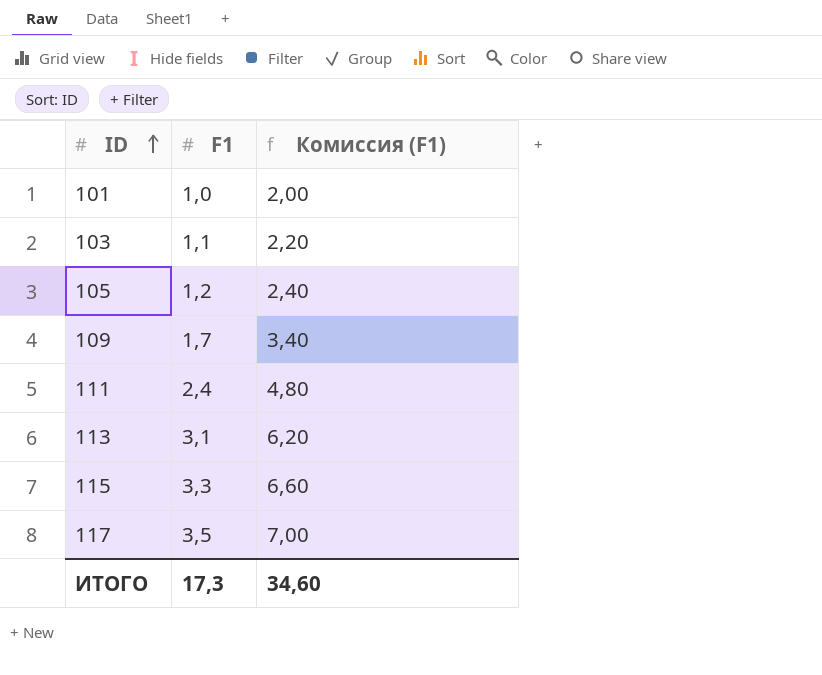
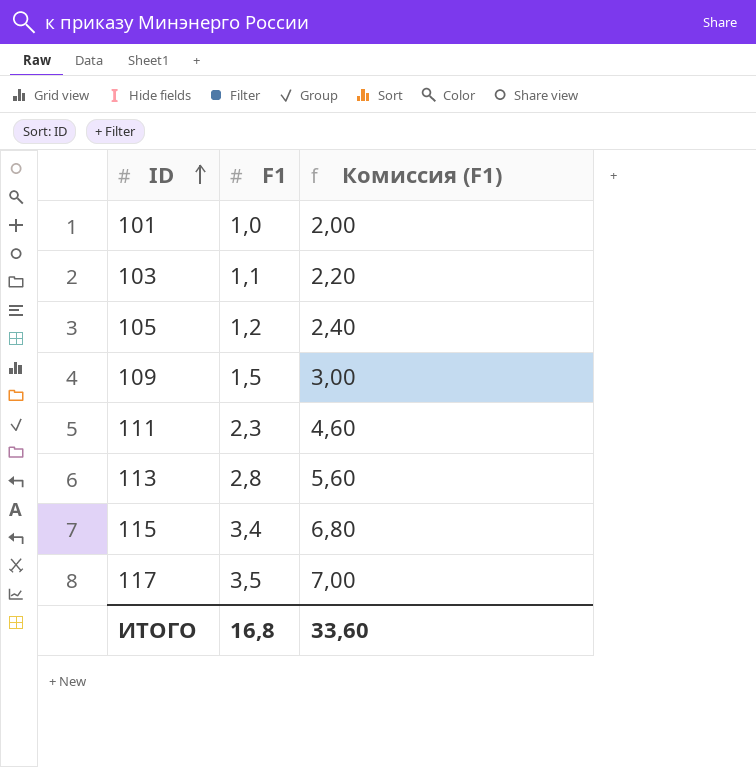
109 | F1: 1,7 -> 1,5
109 | Комиссия (F1): 3,40 -> 3,00
111 | F1: 2,4 -> 2,3
111 | Комиссия (F1): 4,80 -> 4,60
113 | F1: 3,1 -> 2,8
113 | Комиссия (F1): 6,20 -> 5,60
115 | F1: 3,3 -> 3,4
115 | Комиссия (F1): 6,60 -> 6,80
ИТОГО | F1: 17,3 -> 16,8
ИТОГО | Комиссия (F1): 34,60 -> 33,60

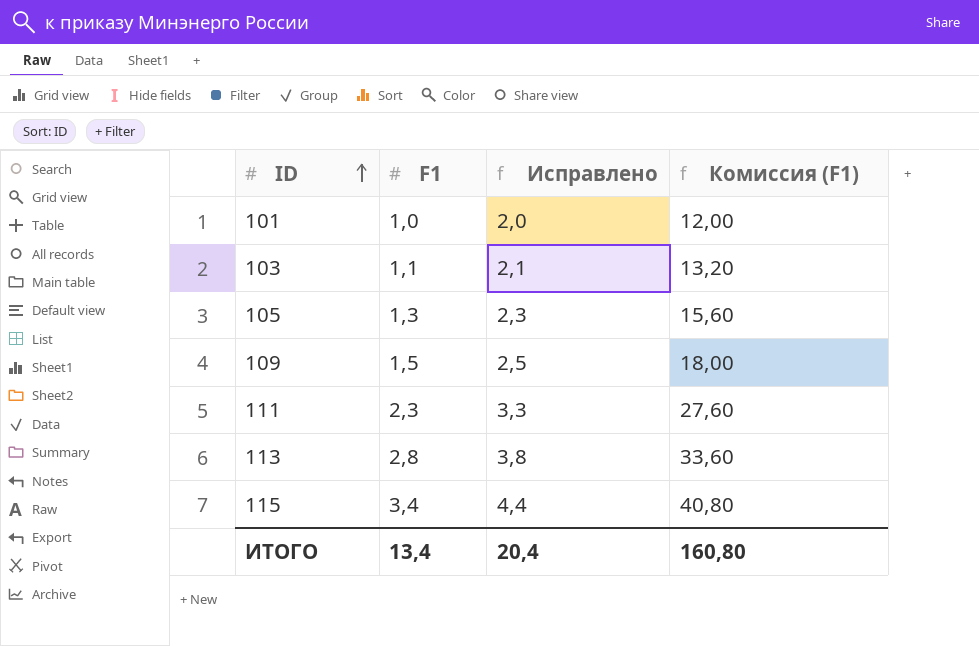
column Исправлено | formula: none -> [F1] + 1
column Комиссия (F1) | formula: [F1] * 2 -> [F1] * 12
row 117: 3,5 | 7,00 -> none
105 | F1: 1,2 -> 1,3
ИТОГО | F1: 16,8 -> 13,4
ИТОГО | Комиссия (F1): 33,60 -> 160,80

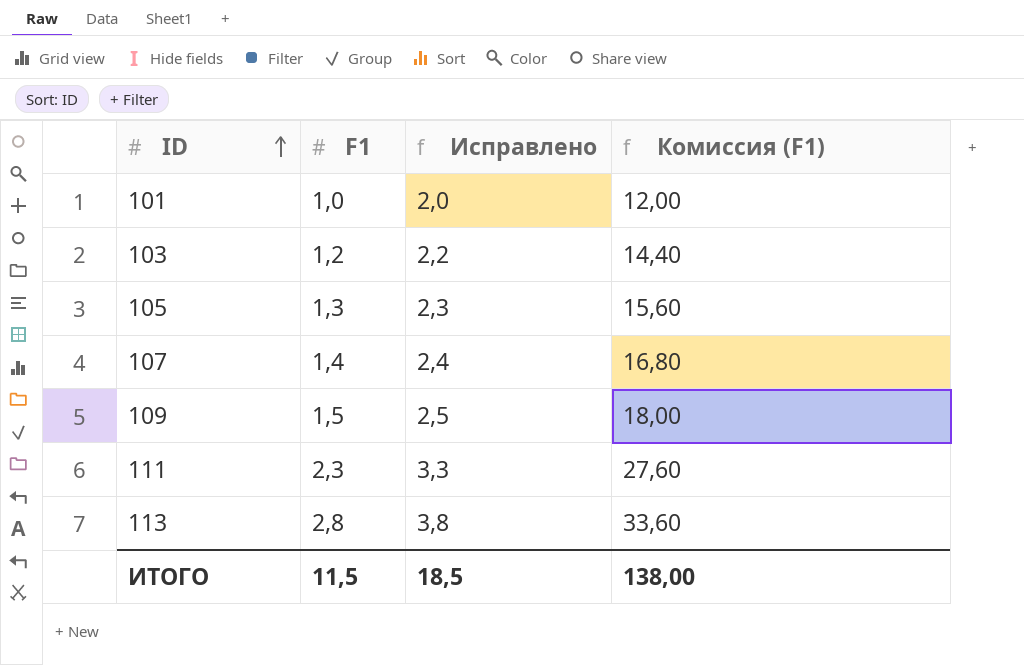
row 115: 3,4 | 4,4 | 40,80 -> none
103 | F1: 1,1 -> 1,2
103 | Исправлено: 2,1 -> 2,2
103 | Комиссия (F1): 13,20 -> 14,40
row 107: none -> 1,4 | 2,4 | 16,80
ИТОГО | F1: 13,4 -> 11,5
ИТОГО | Исправлено: 20,4 -> 18,5
ИТОГО | Комиссия (F1): 160,80 -> 138,00

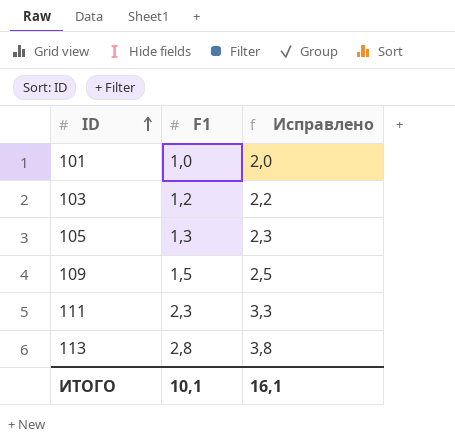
column Комиссия (F1) | formula: [F1] * 12 -> none
row 107: 1,4 | 2,4 | 16,80 -> none
ИТОГО | F1: 11,5 -> 10,1
ИТОГО | Исправлено: 18,5 -> 16,1

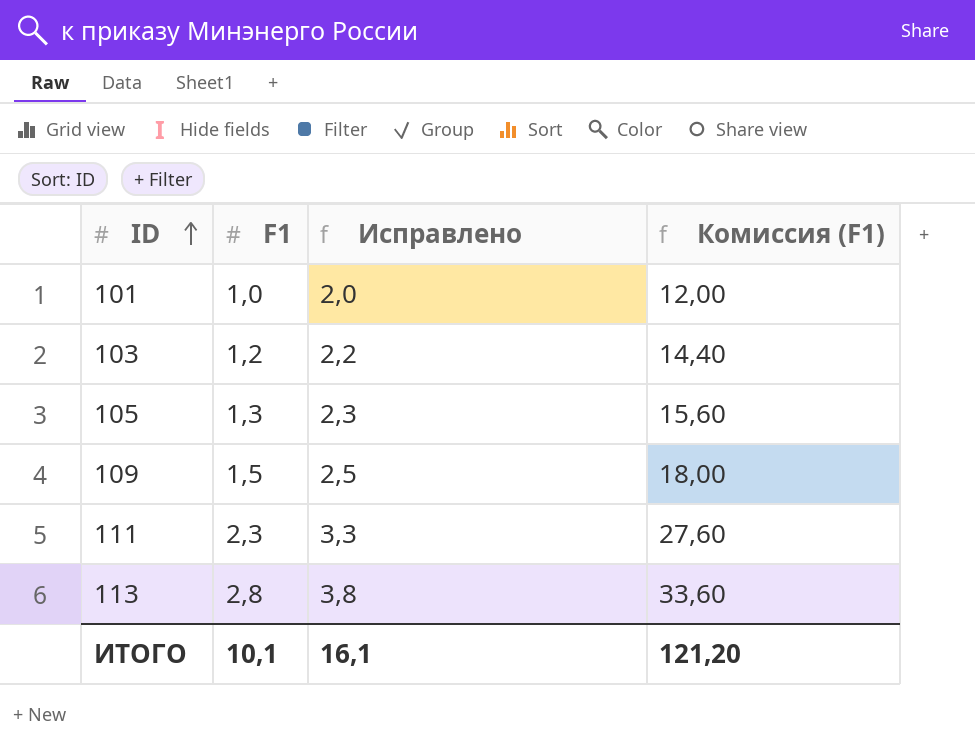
column Комиссия (F1) | formula: none -> [F1] * 12

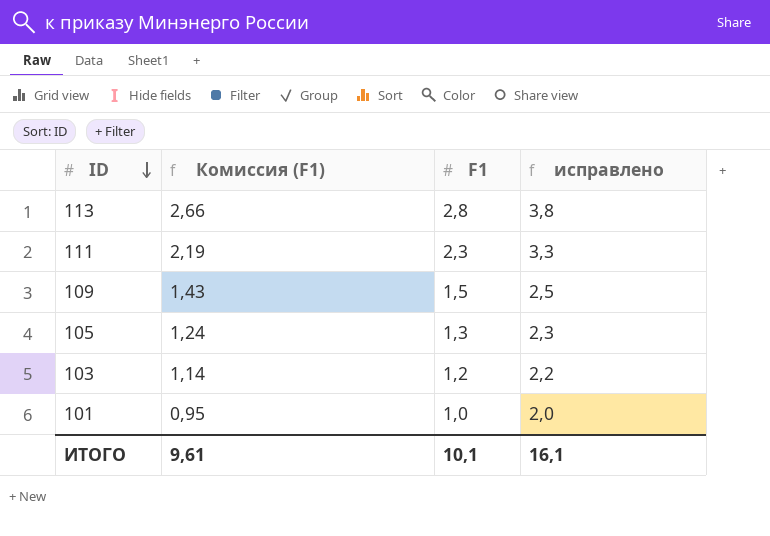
row order: ID ascending -> ID descending
column Комиссия (F1) | formula: [F1] * 12 -> [F1] * 0,95
column Комиссия (F1) | position: 4 -> 2
column name: Исправлено -> исправлено
ИТОГО | Комиссия (F1): 121,20 -> 9,61

